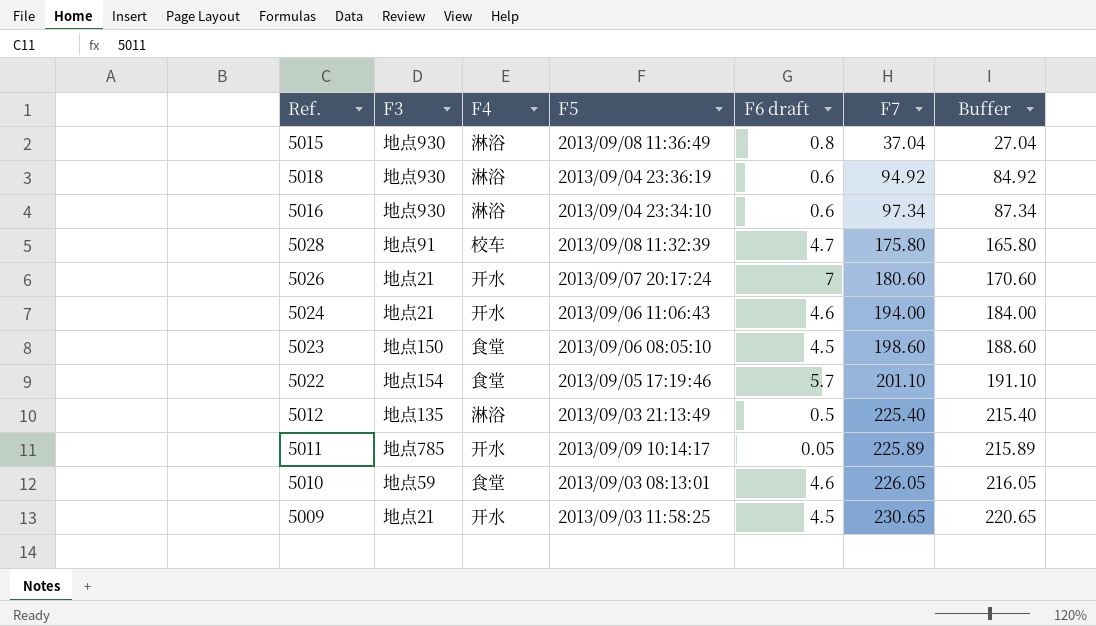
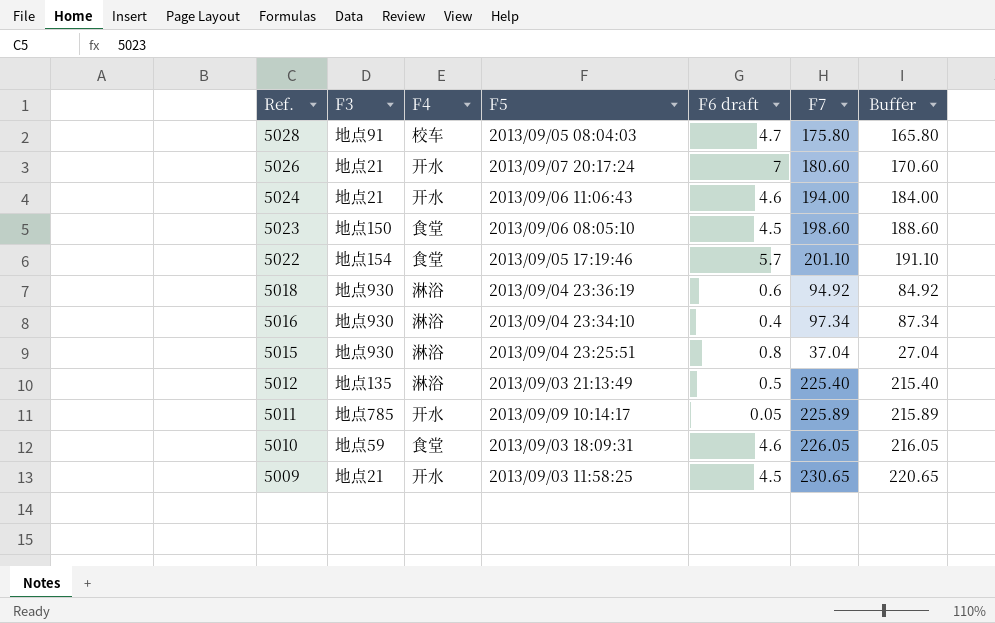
row order: F7 ascending -> Ref. descending
5028 | F5: 2013/09/08 11:32:39 -> 2013/09/05 08:04:03
5016 | F6 draft: 0.6 -> 0.4
5015 | F5: 2013/09/08 11:36:49 -> 2013/09/04 23:25:51
5010 | F5: 2013/09/03 08:13:01 -> 2013/09/03 18:09:31

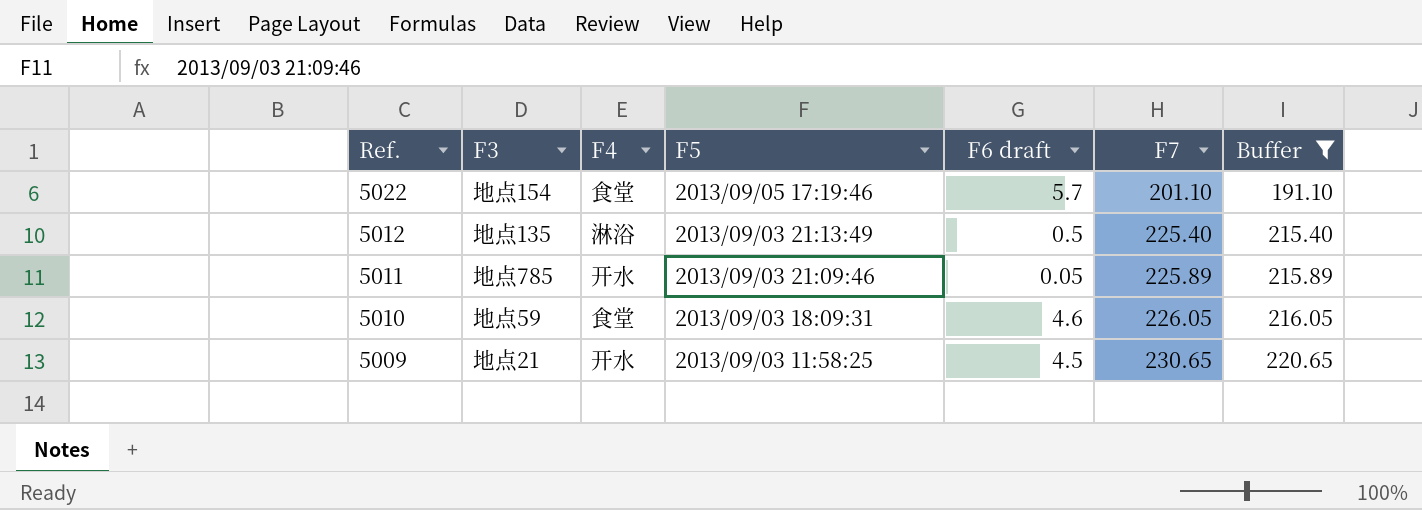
filter: none -> Buffer >= 191.10
5011 | F5: 2013/09/09 10:14:17 -> 2013/09/03 21:09:46

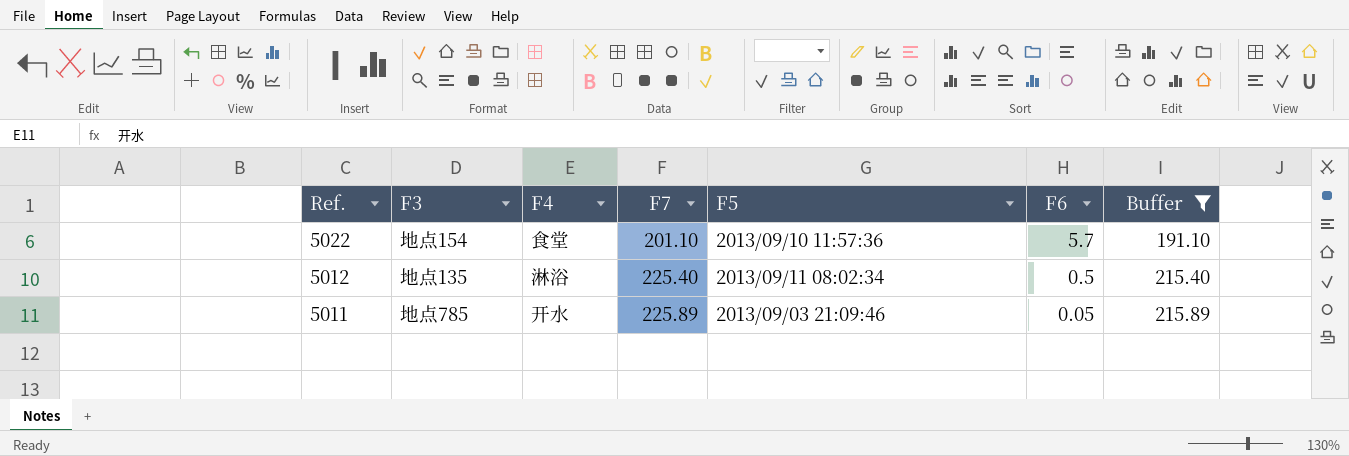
column F7 | position: 6 -> 4
column name: F6 draft -> F6
row 5010: 地点59 | 食堂 | 2013/09/03 18:09:31 | 4.6 | 226.05 | 216.05 -> none
row 5009: 地点21 | 开水 | 2013/09/03 11:58:25 | 4.5 | 230.65 | 220.65 -> none
5022 | F5: 2013/09/05 17:19:46 -> 2013/09/10 11:57:36
5012 | F5: 2013/09/03 21:13:49 -> 2013/09/11 08:02:34

